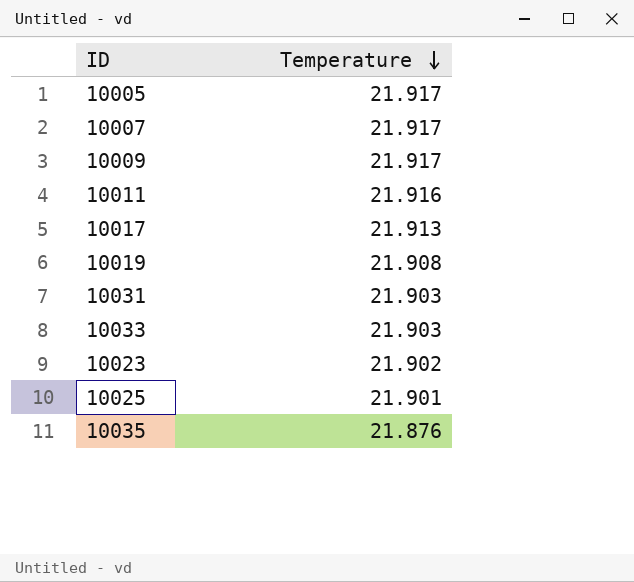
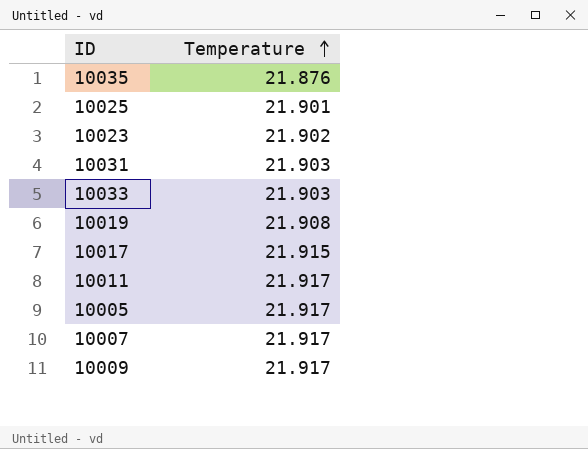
row order: Temperature descending -> Temperature ascending
10017 | Temperature: 21.913 -> 21.915
10011 | Temperature: 21.916 -> 21.917

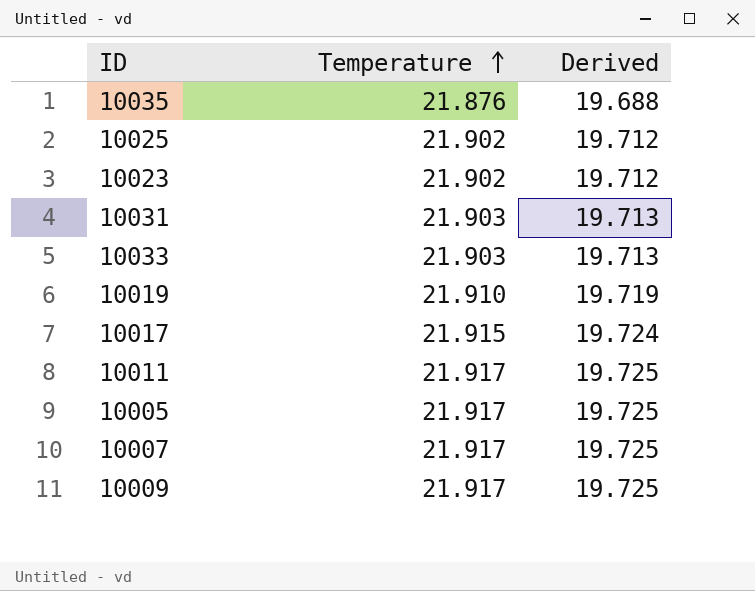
column Derived | formula: none -> [Temperature] * 0.9
10025 | Temperature: 21.901 -> 21.902
10019 | Temperature: 21.908 -> 21.910

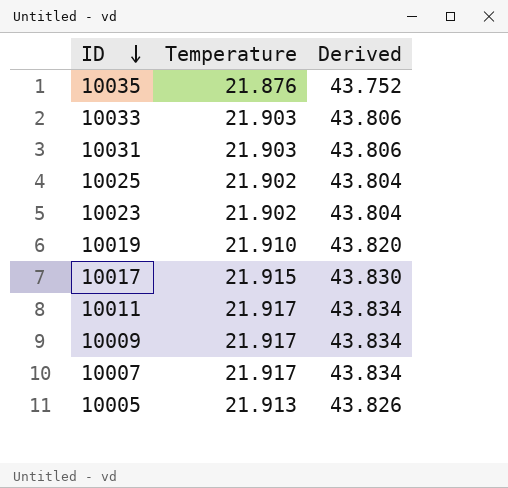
row order: Temperature ascending -> ID descending
column Derived | formula: [Temperature] * 0.9 -> [Temperature] * 2
10005 | Temperature: 21.917 -> 21.913

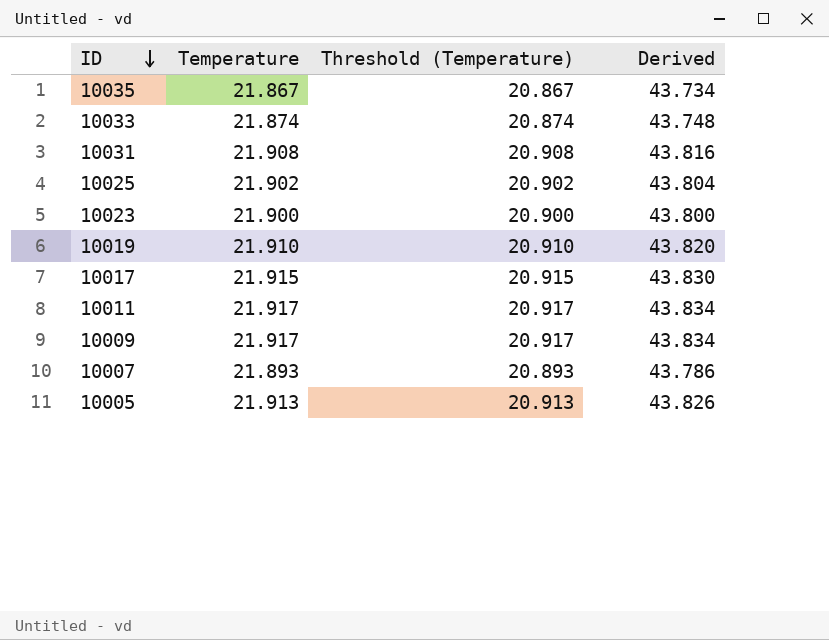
column Threshold (Temperature) | formula: none -> [Temperature] - 1
10035 | Temperature: 21.876 -> 21.867
10035 | Derived: 43.752 -> 43.734
10033 | Temperature: 21.903 -> 21.874
10033 | Derived: 43.806 -> 43.748
10031 | Temperature: 21.903 -> 21.908
10031 | Derived: 43.806 -> 43.816
10023 | Temperature: 21.902 -> 21.900
10023 | Derived: 43.804 -> 43.800
10007 | Temperature: 21.917 -> 21.893
10007 | Derived: 43.834 -> 43.786

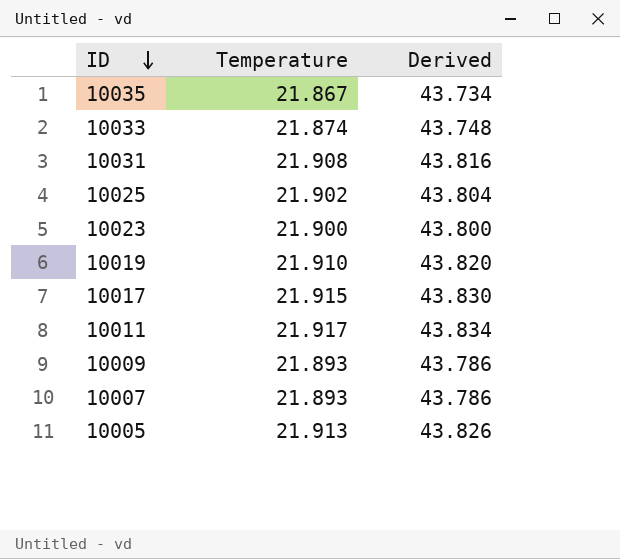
column Threshold (Temperature) | formula: [Temperature] - 1 -> none
10009 | Temperature: 21.917 -> 21.893
10009 | Derived: 43.834 -> 43.786

